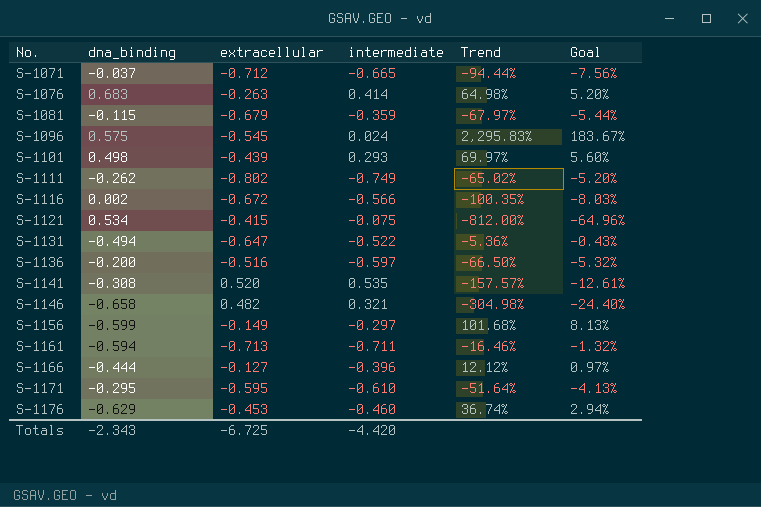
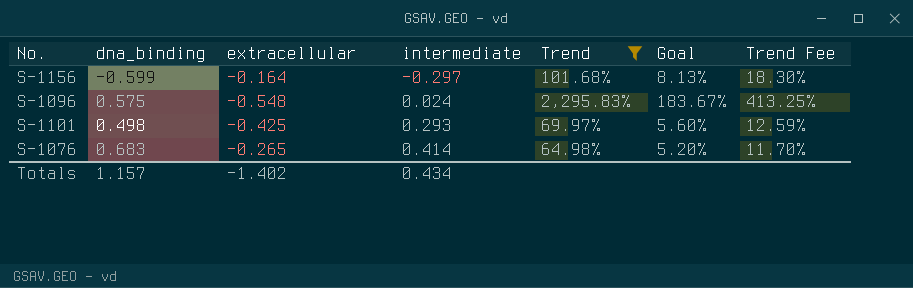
filter: none -> Trend >= 64.98%
row order: No. ascending -> intermediate ascending
column Trend Fee | formula: none -> [Trend] * 0.18
S-1156 | extracellular: -0.149 -> -0.164
S-1096 | extracellular: -0.545 -> -0.548
S-1101 | extracellular: -0.439 -> -0.425
S-1076 | extracellular: -0.263 -> -0.265
Totals | dna_binding: -2.343 -> 1.157
Totals | extracellular: -6.725 -> -1.402
Totals | intermediate: -4.420 -> 0.434

